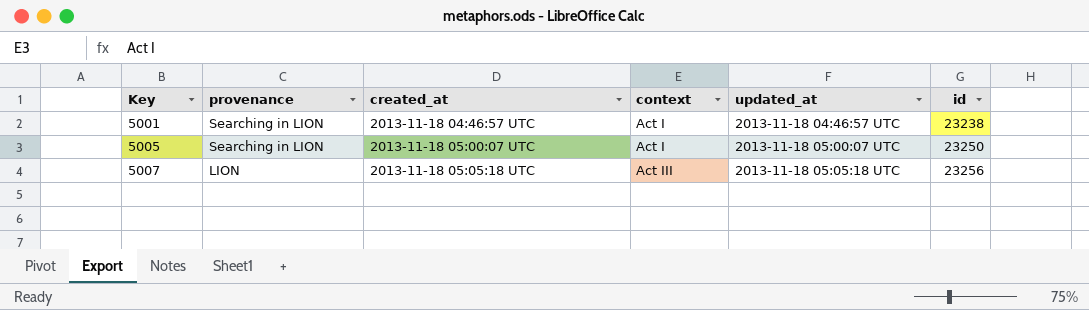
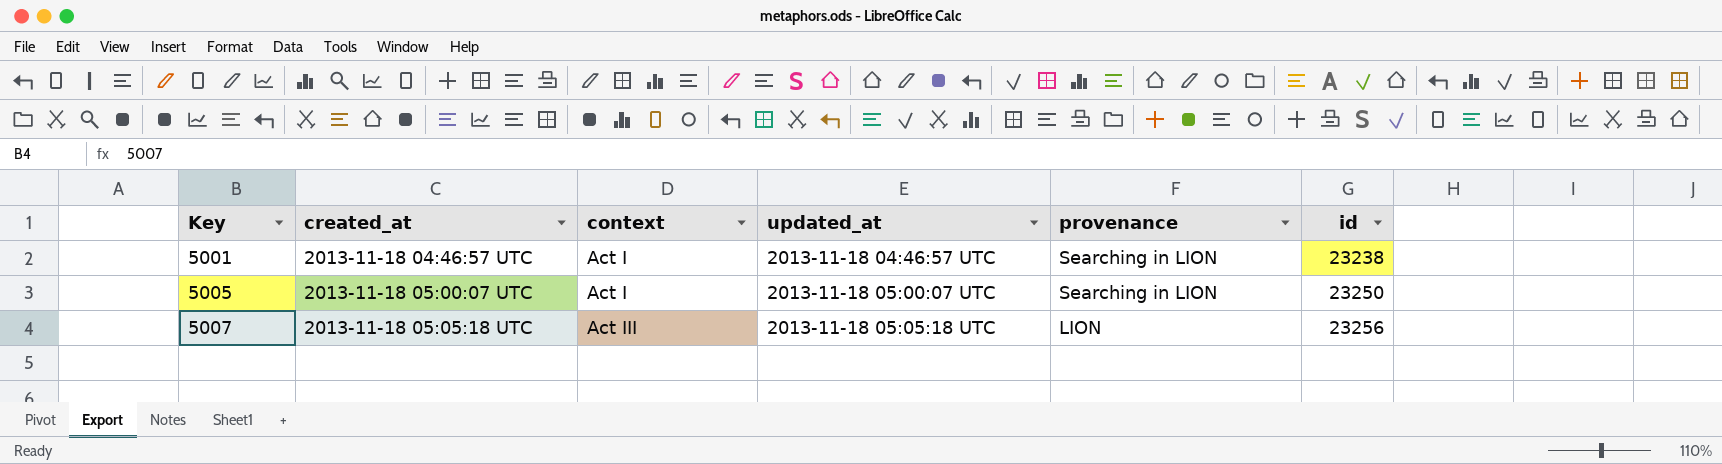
column provenance | position: 2 -> 5

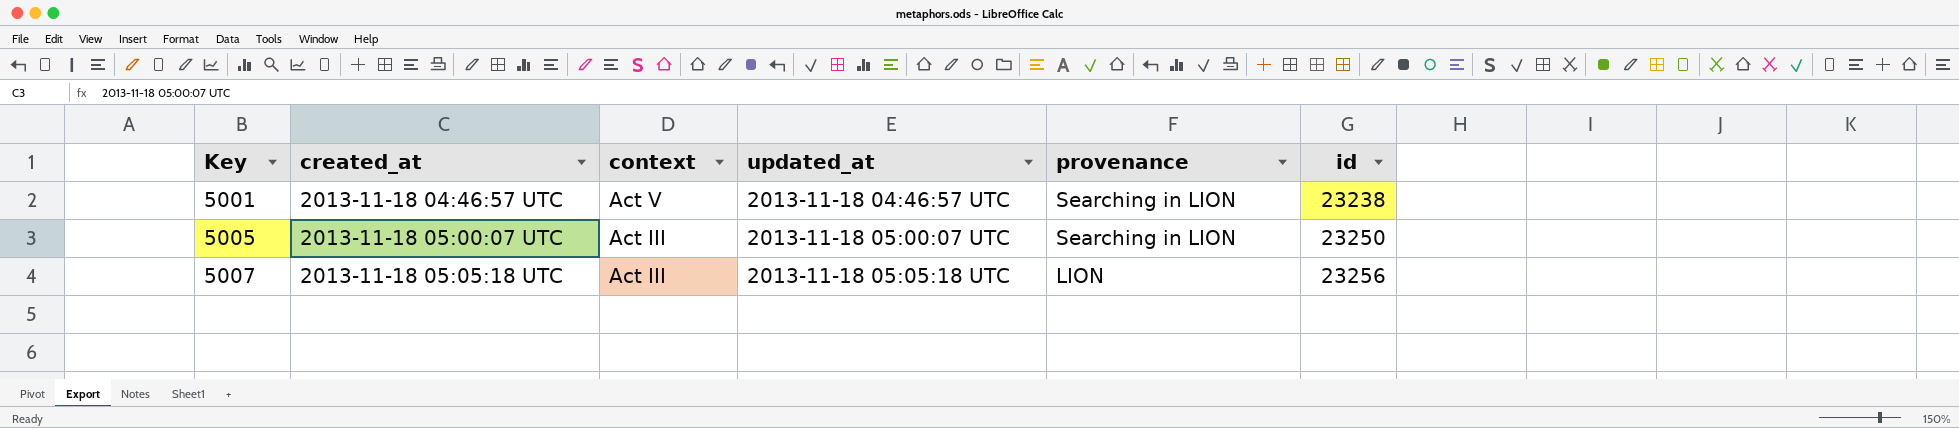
5001 | context: Act I -> Act V
5005 | context: Act I -> Act III

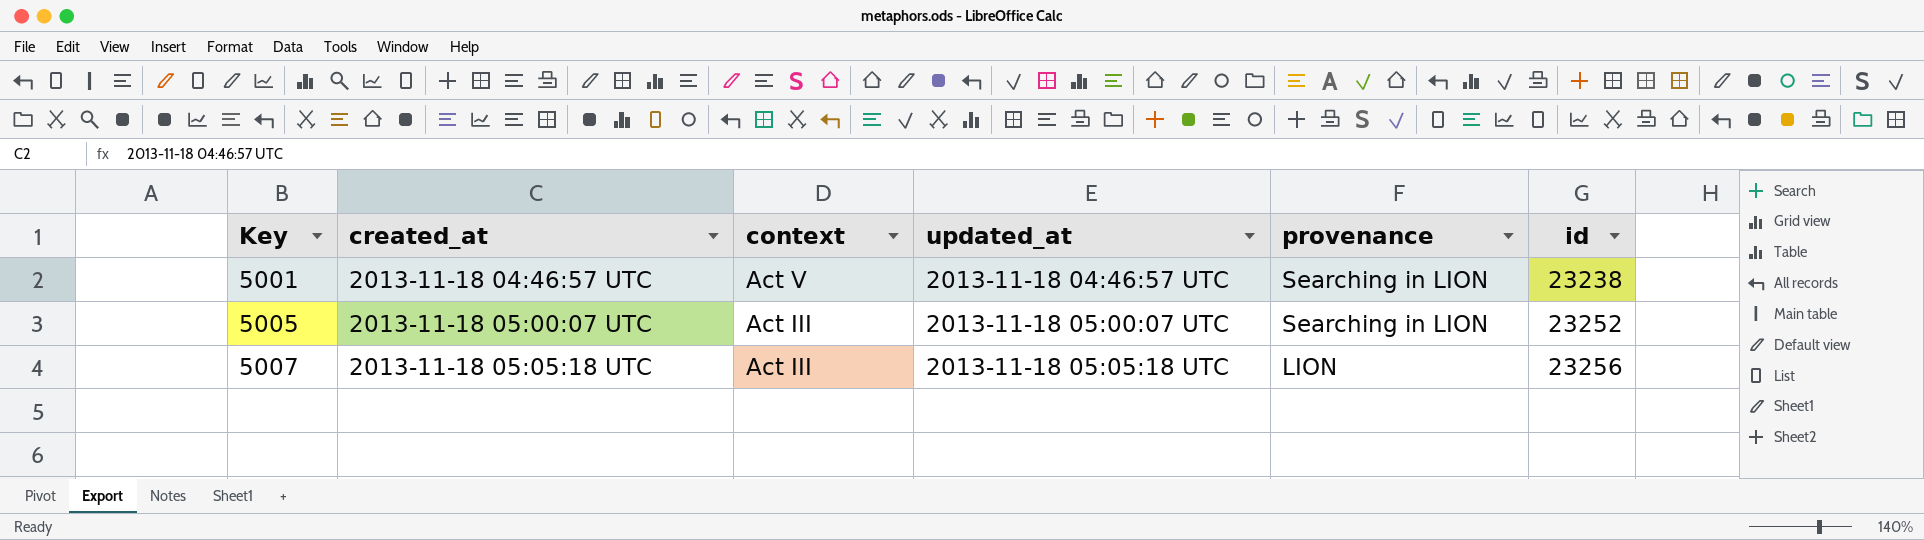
5005 | id: 23250 -> 23252

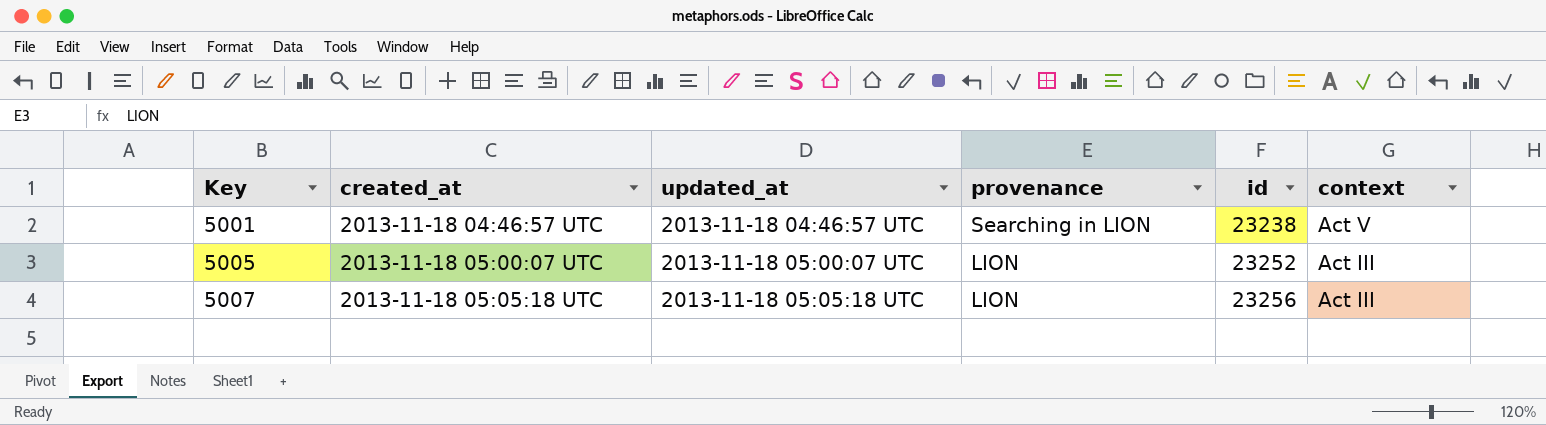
column context | position: 3 -> 6
5005 | provenance: Searching in LION -> LION

